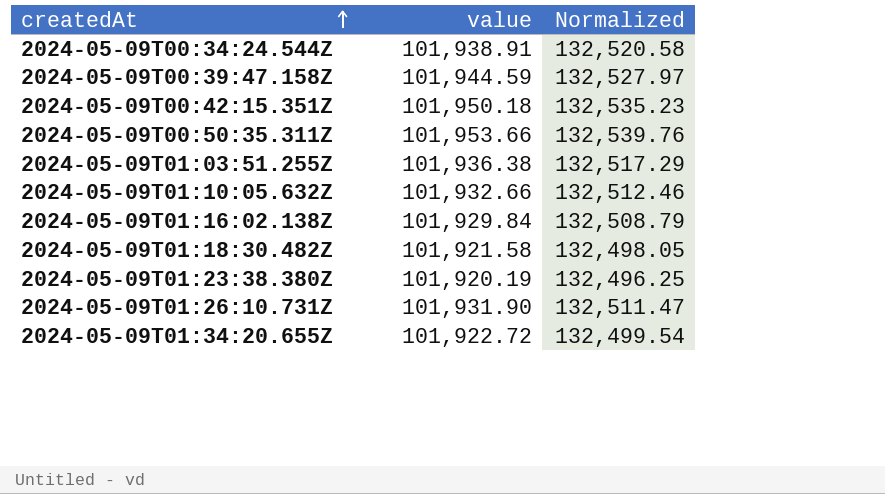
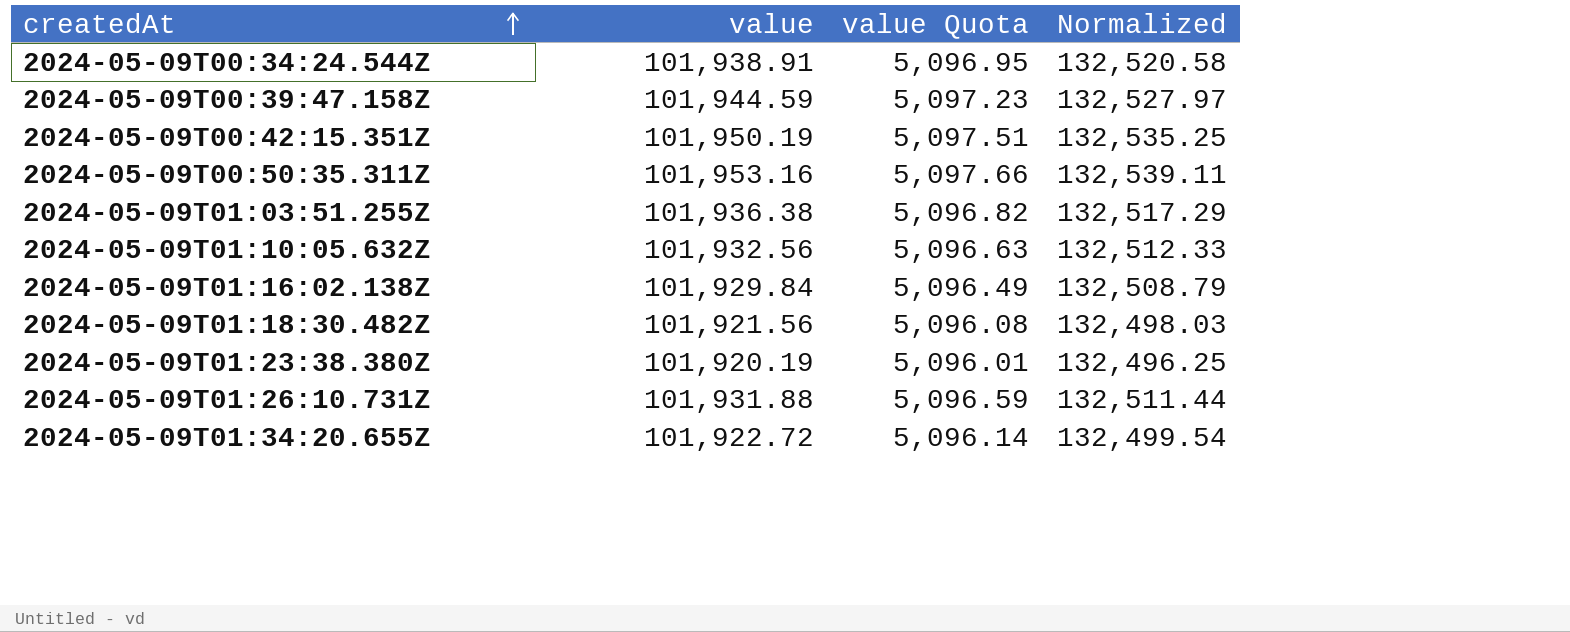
column value Quota | formula: none -> [value] * 0.05
2024-05-09T00:42:15.351Z | value: 101,950.18 -> 101,950.19
2024-05-09T00:42:15.351Z | Normalized: 132,535.23 -> 132,535.25
2024-05-09T00:50:35.311Z | value: 101,953.66 -> 101,953.16
2024-05-09T00:50:35.311Z | Normalized: 132,539.76 -> 132,539.11
2024-05-09T01:10:05.632Z | value: 101,932.66 -> 101,932.56
2024-05-09T01:10:05.632Z | Normalized: 132,512.46 -> 132,512.33
2024-05-09T01:18:30.482Z | value: 101,921.58 -> 101,921.56
2024-05-09T01:18:30.482Z | Normalized: 132,498.05 -> 132,498.03
2024-05-09T01:26:10.731Z | value: 101,931.90 -> 101,931.88
2024-05-09T01:26:10.731Z | Normalized: 132,511.47 -> 132,511.44

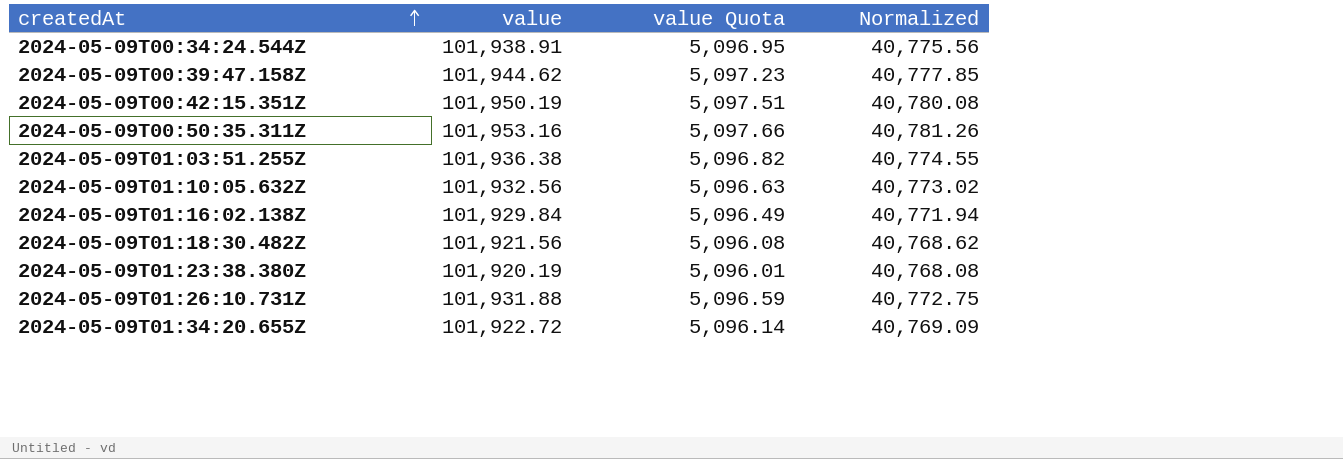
column Normalized | formula: [value] * 1.3 -> [value] * 0.4
2024-05-09T00:39:47.158Z | value: 101,944.59 -> 101,944.62

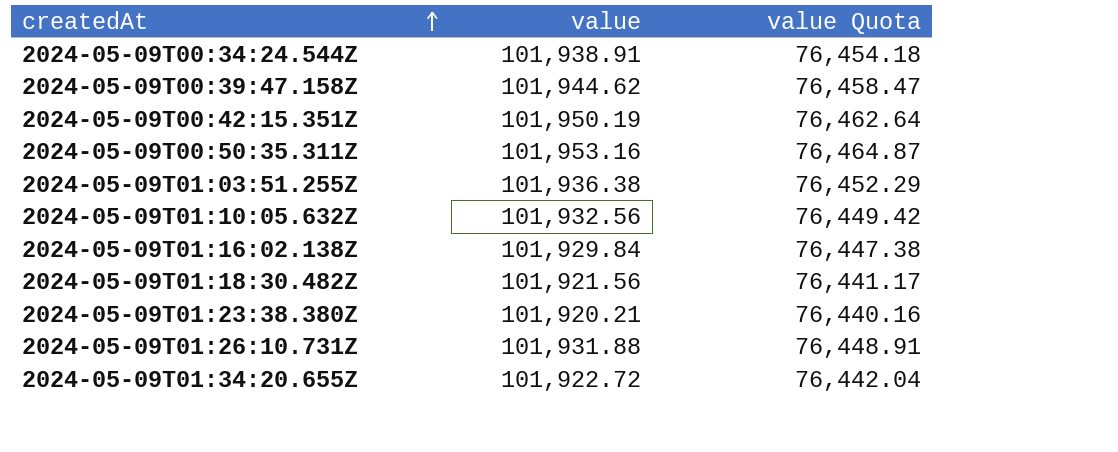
column Normalized | formula: [value] * 0.4 -> none
column value Quota | formula: [value] * 0.05 -> [value] * 0.75
2024-05-09T01:23:38.380Z | value: 101,920.19 -> 101,920.21

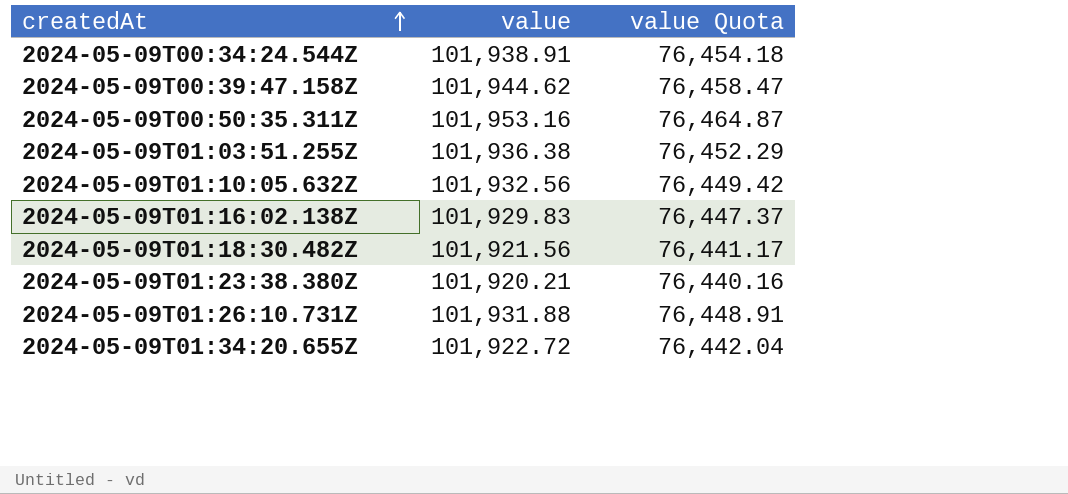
row 2024-05-09T00:42:15.351Z: 101,950.19 | 76,462.64 -> none
2024-05-09T01:16:02.138Z | value: 101,929.84 -> 101,929.83
2024-05-09T01:16:02.138Z | value Quota: 76,447.38 -> 76,447.37

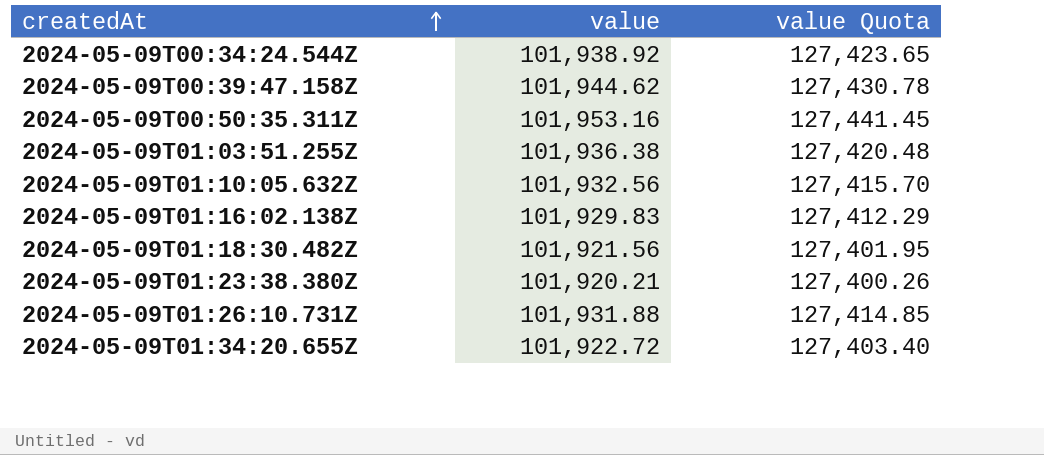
column value Quota | formula: [value] * 0.75 -> [value] * 1.25
2024-05-09T00:34:24.544Z | value: 101,938.91 -> 101,938.92

